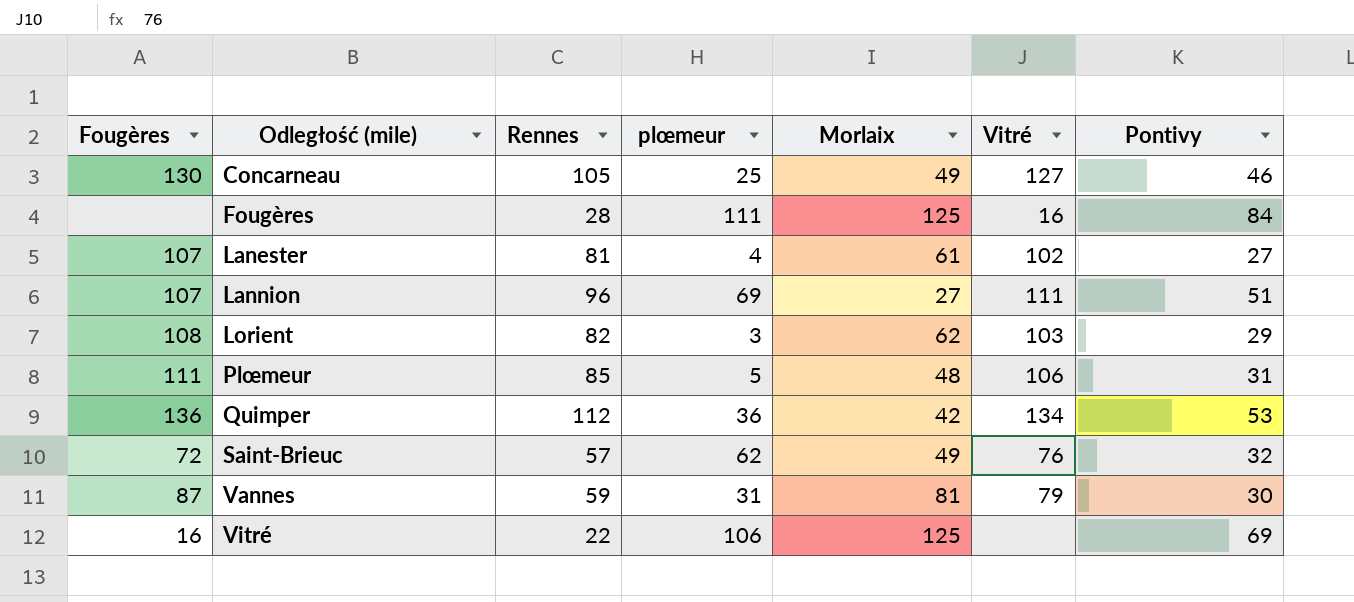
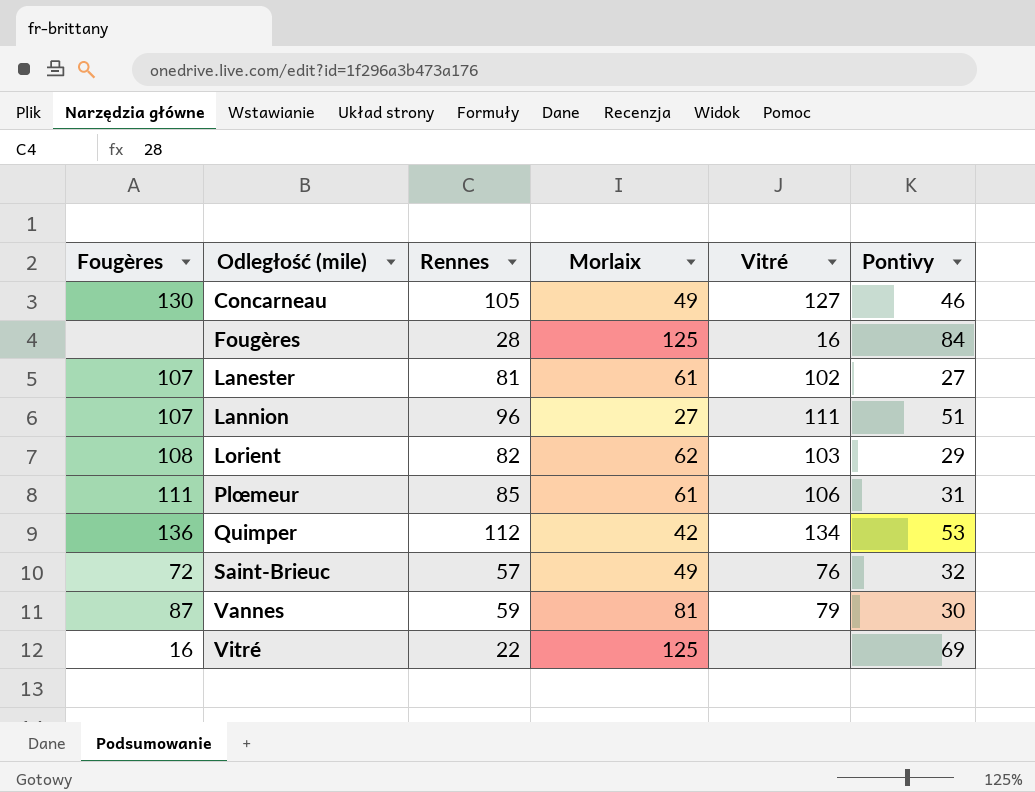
column plœmeur | position: 4 -> none
Plœmeur | Morlaix: 48 -> 61

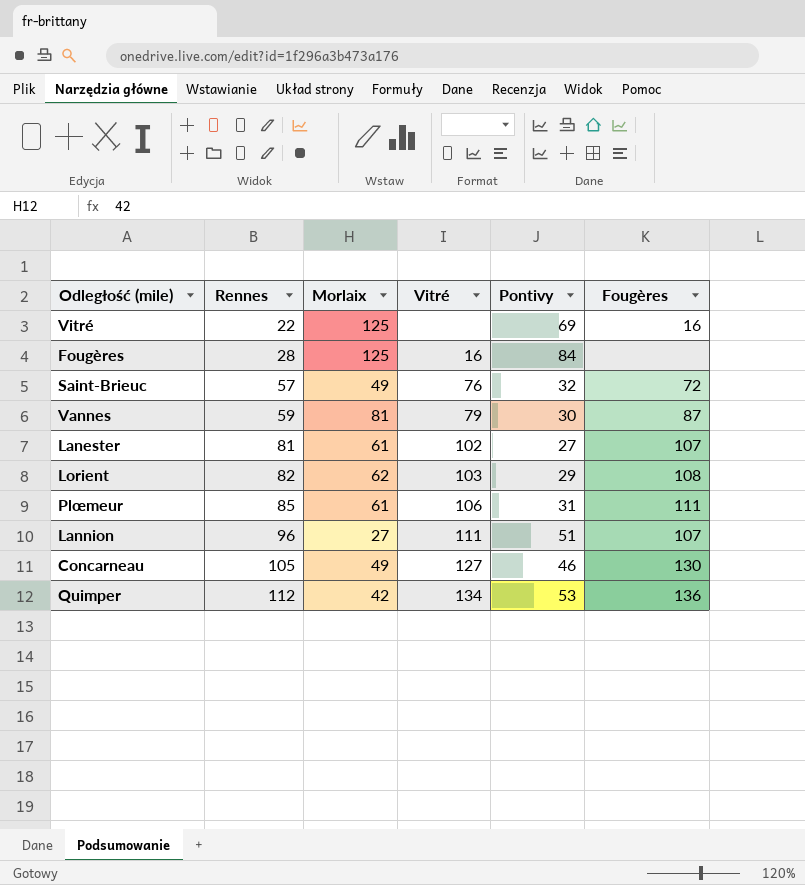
row order: Odległość (mile) ascending -> Rennes ascending
column Fougères | position: 1 -> 6

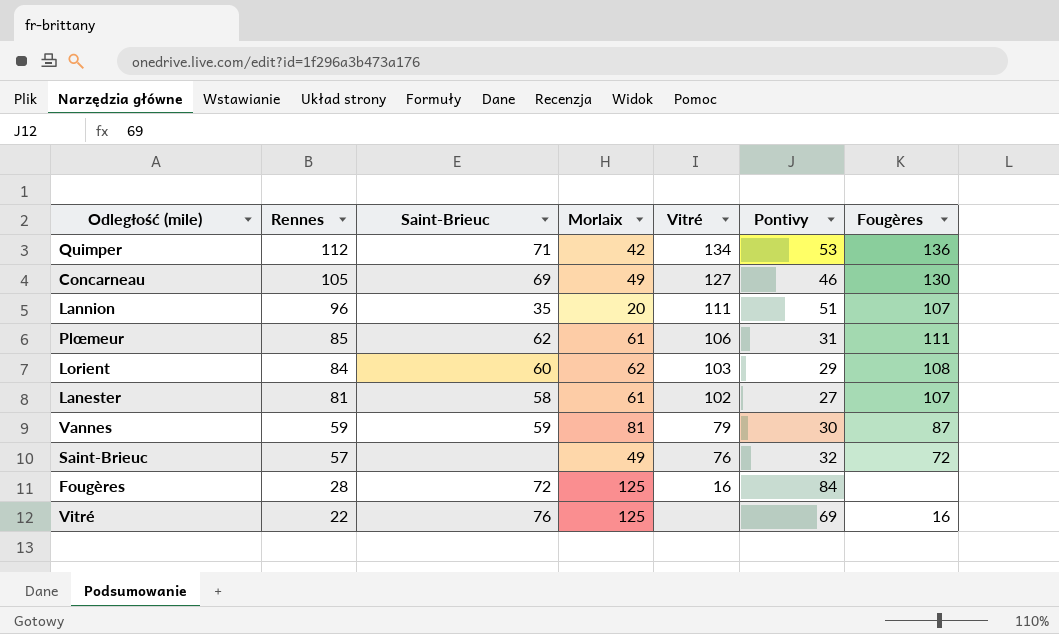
row order: Rennes ascending -> Rennes descending
column Saint-Brieuc | position: none -> 3
Lannion | Morlaix: 27 -> 20
Lorient | Rennes: 82 -> 84

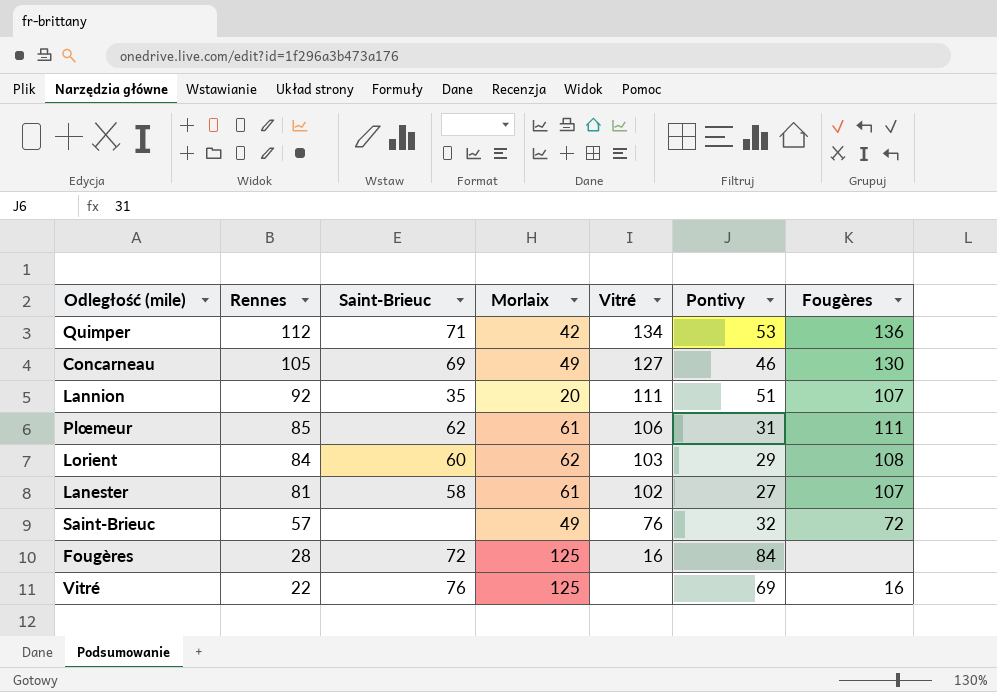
row Vannes: 59 | 59 | 81 | 79 | 30 | 87 -> none
Lannion | Rennes: 96 -> 92

